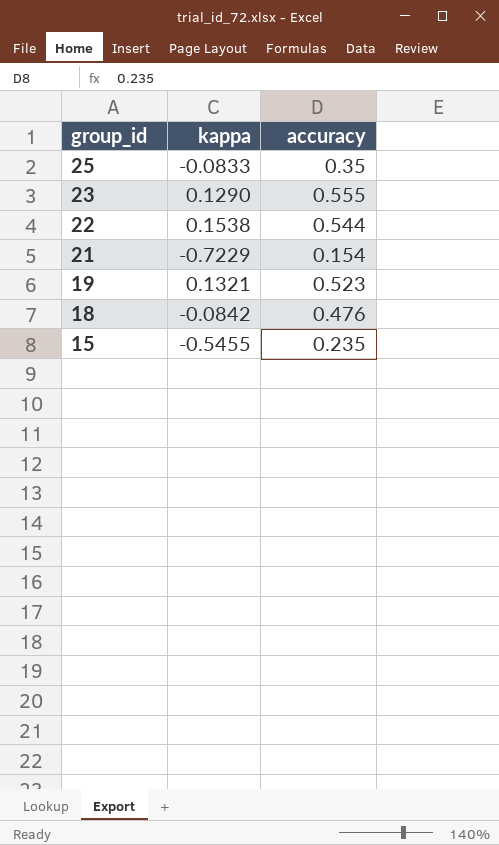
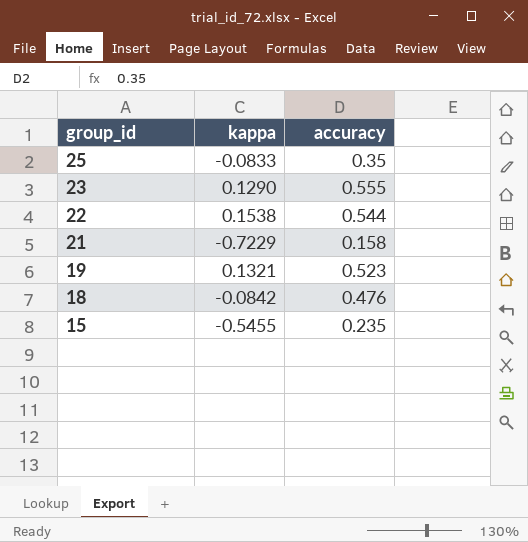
21 | accuracy: 0.154 -> 0.158

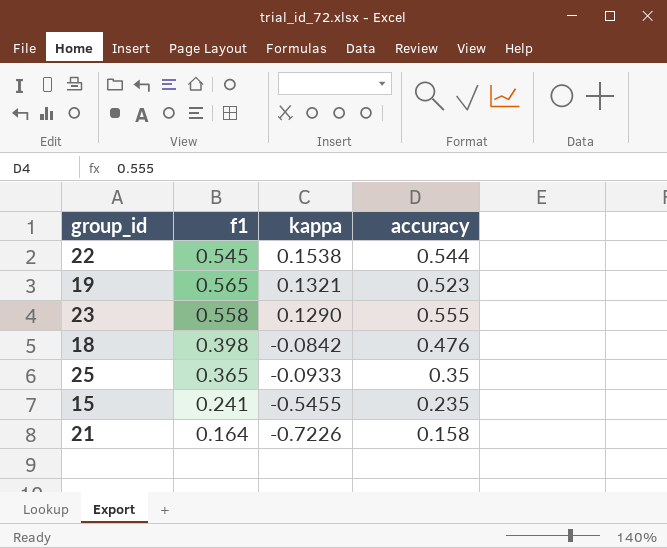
row order: group_id descending -> kappa descending
column f1 | position: none -> 2
25 | kappa: -0.0833 -> -0.0933
21 | kappa: -0.7229 -> -0.7226

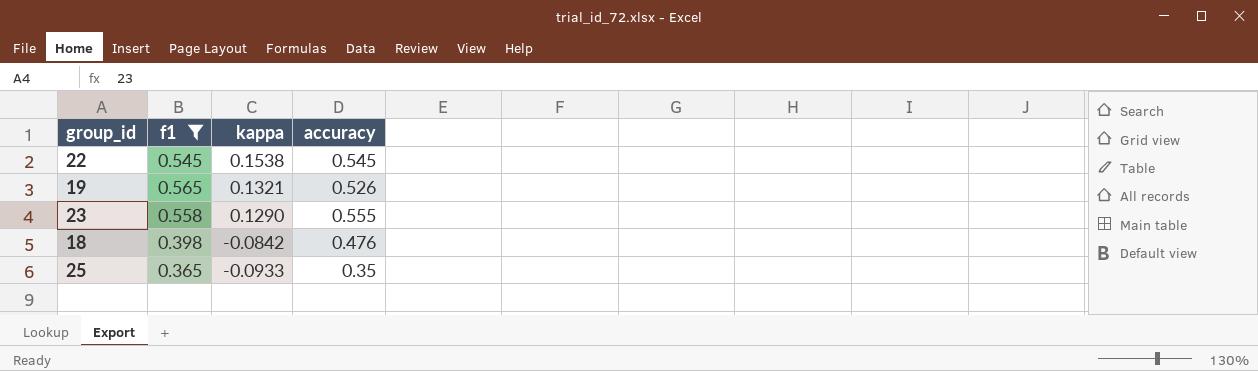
filter: none -> f1 >= 0.365
22 | accuracy: 0.544 -> 0.545
19 | accuracy: 0.523 -> 0.526

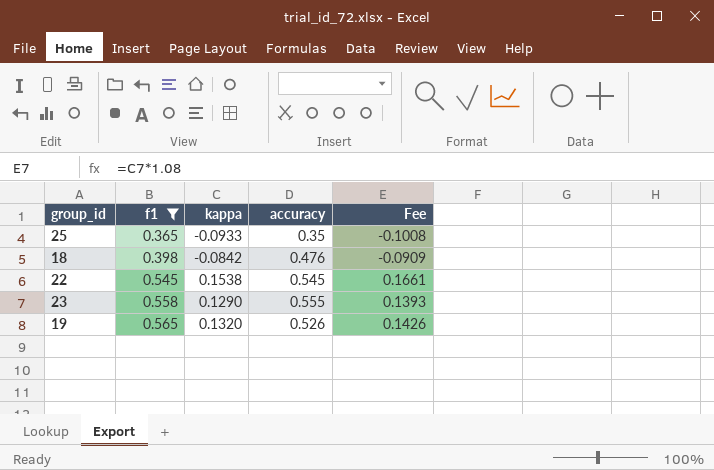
row order: kappa descending -> f1 ascending
column Fee | formula: none -> [kappa] * 1.08
19 | kappa: 0.1321 -> 0.1320

